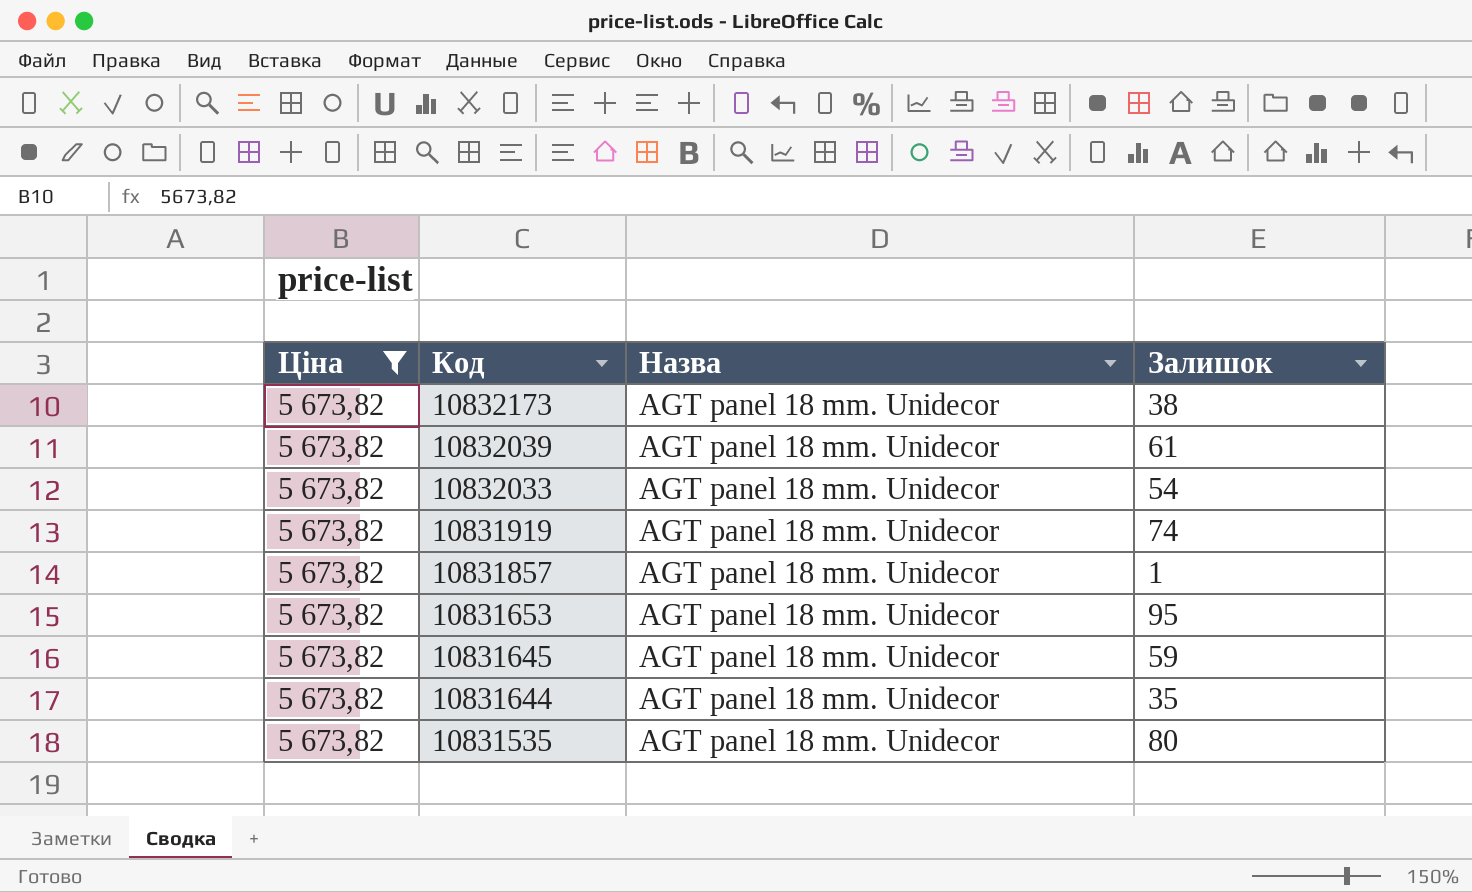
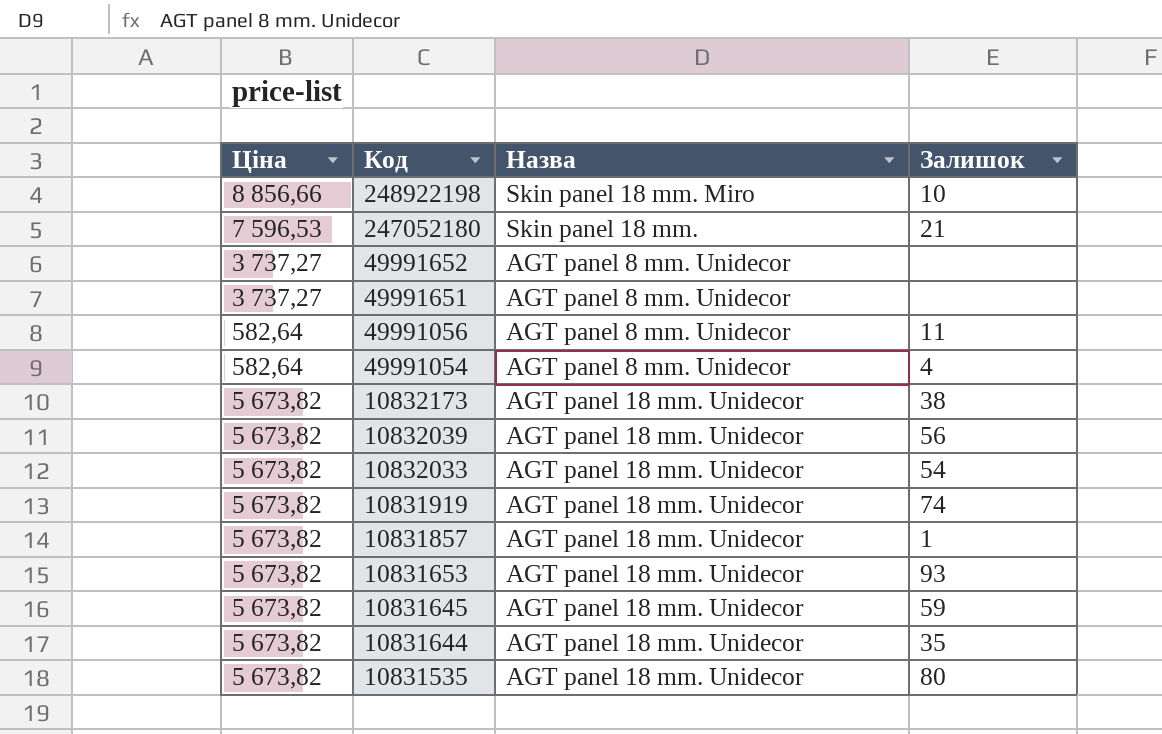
filter: Ціна = 5 673,82 -> none
10832039 | Залишок: 61 -> 56
10831653 | Залишок: 95 -> 93

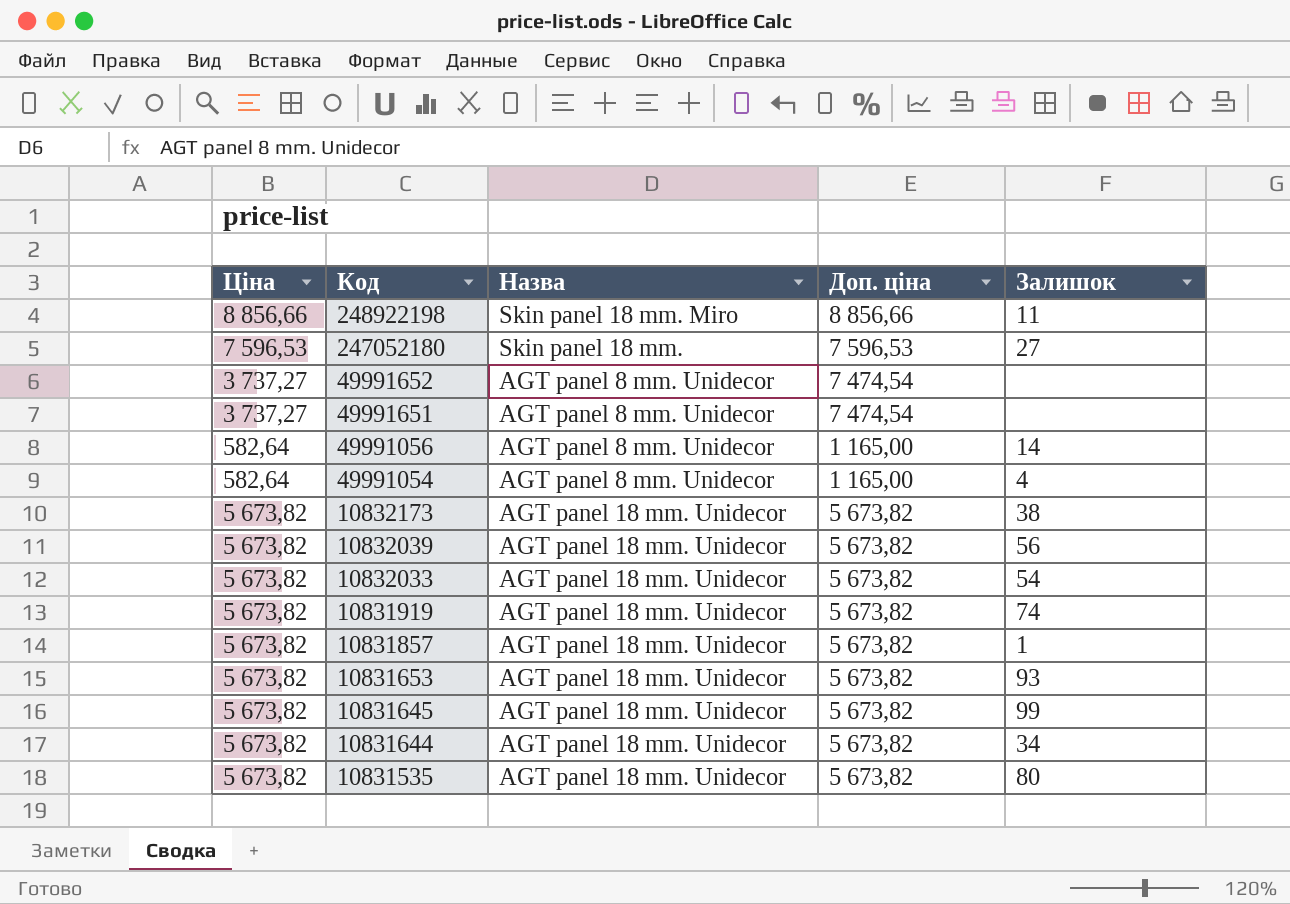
column Доп. ціна | position: none -> 4
248922198 | Залишок: 10 -> 11
247052180 | Залишок: 21 -> 27
49991056 | Залишок: 11 -> 14
10831645 | Залишок: 59 -> 99
10831644 | Залишок: 35 -> 34

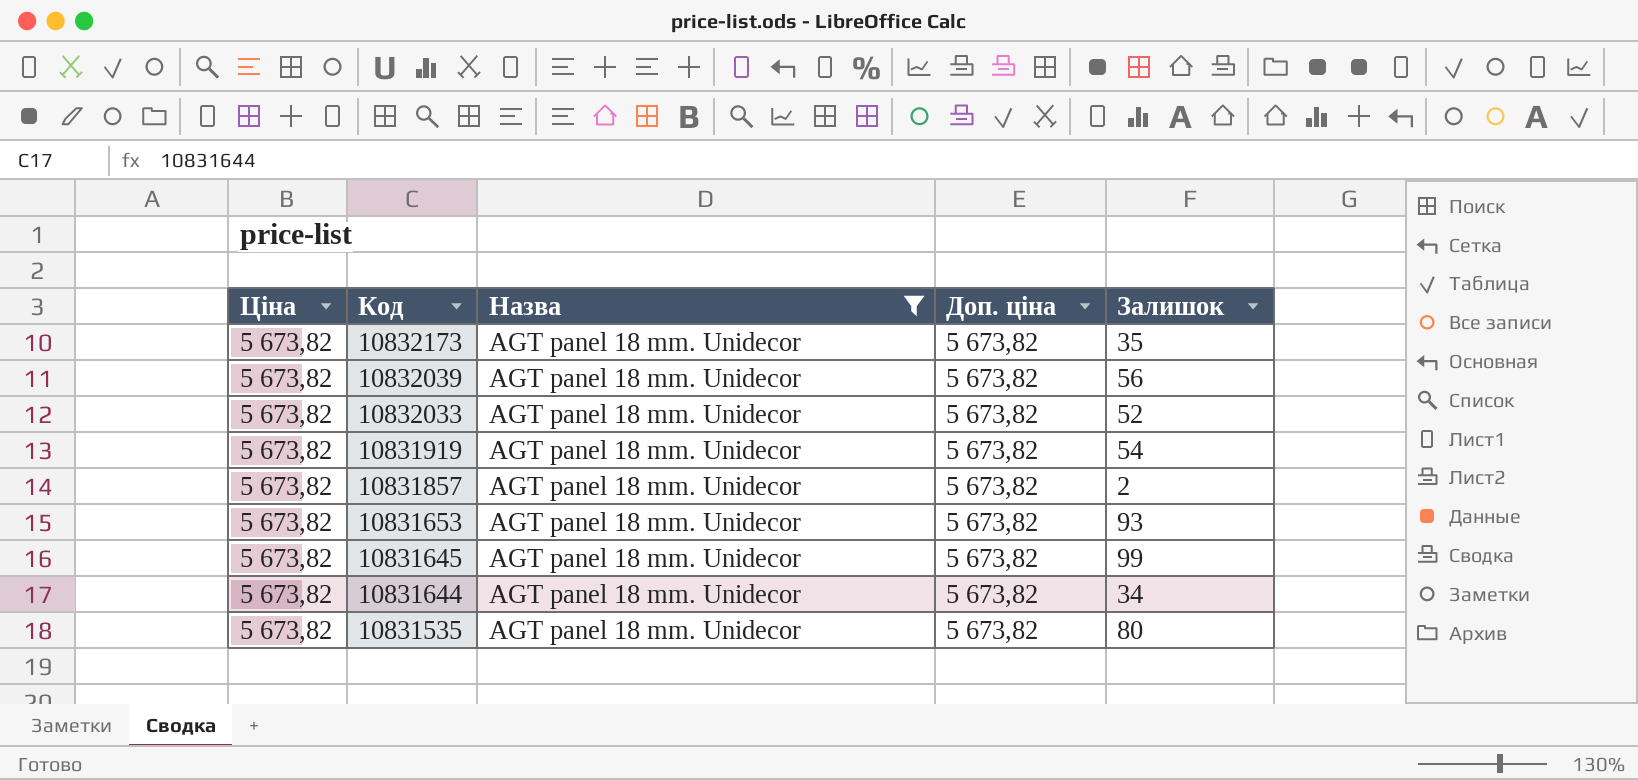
filter: none -> Назва = AGT panel 18 mm. Unidecor
10832173 | Залишок: 38 -> 35
10832033 | Залишок: 54 -> 52
10831919 | Залишок: 74 -> 54
10831857 | Залишок: 1 -> 2

